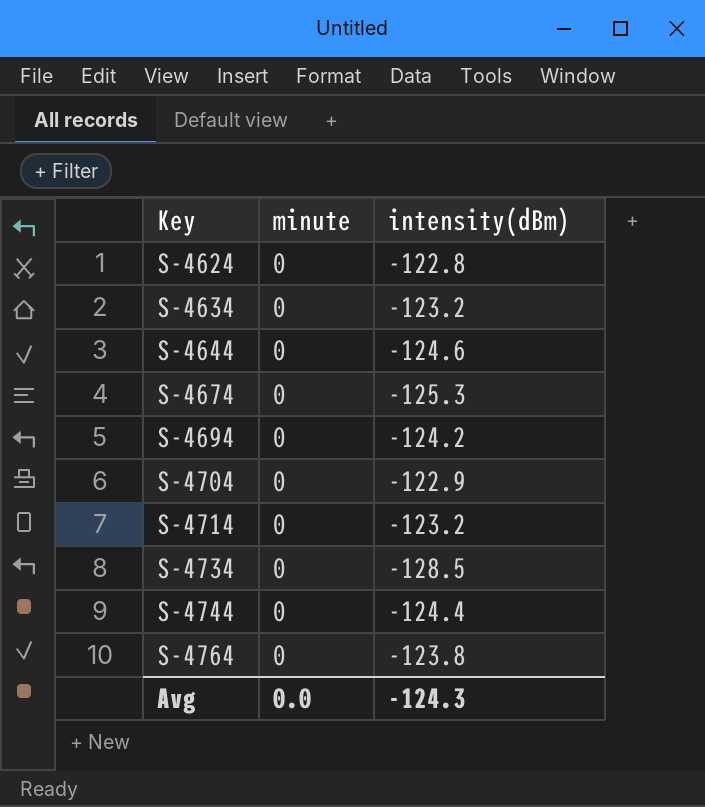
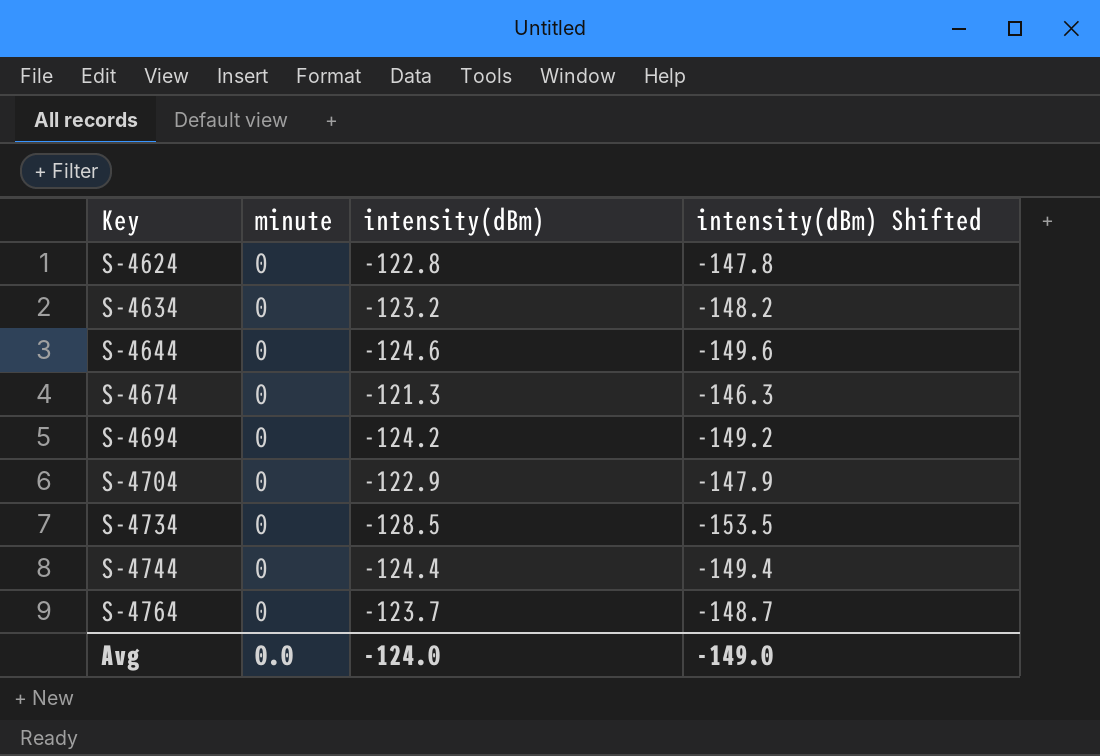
column intensity(dBm) Shifted | formula: none -> [intensity(dBm)] - 25
row S-4714: 0 | -123.2 -> none
S-4674 | intensity(dBm): -125.3 -> -121.3
S-4764 | intensity(dBm): -123.8 -> -123.7
Avg | intensity(dBm): -124.3 -> -124.0

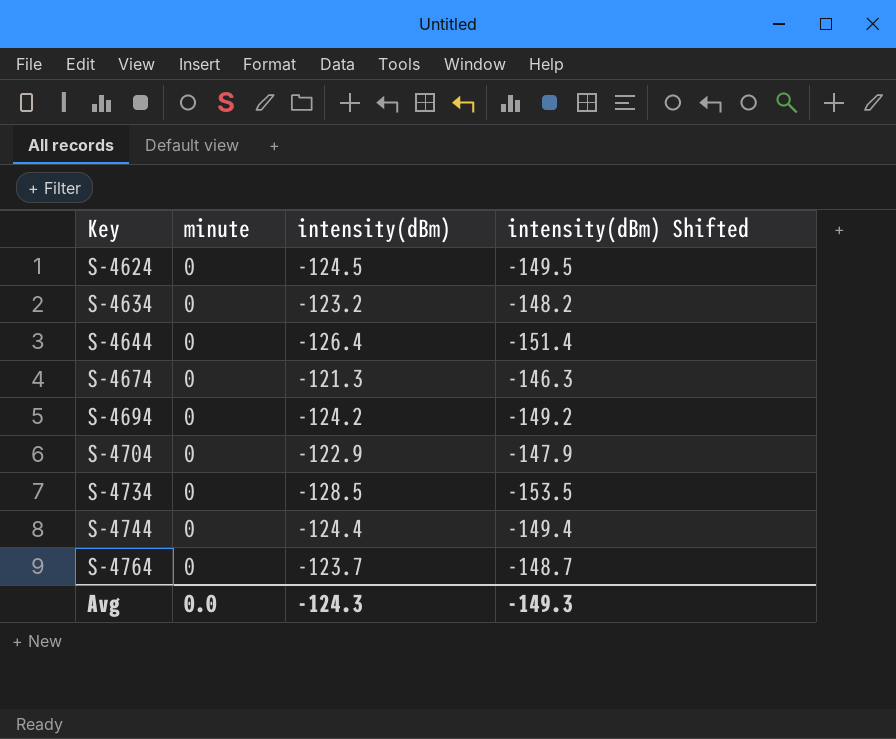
S-4624 | intensity(dBm): -122.8 -> -124.5
S-4624 | intensity(dBm) Shifted: -147.8 -> -149.5
S-4644 | intensity(dBm): -124.6 -> -126.4
S-4644 | intensity(dBm) Shifted: -149.6 -> -151.4
Avg | intensity(dBm): -124.0 -> -124.3
Avg | intensity(dBm) Shifted: -149.0 -> -149.3

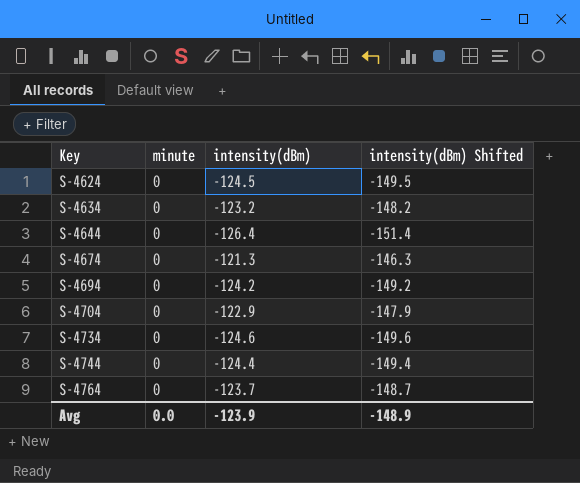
S-4734 | intensity(dBm): -128.5 -> -124.6
S-4734 | intensity(dBm) Shifted: -153.5 -> -149.6
Avg | intensity(dBm): -124.3 -> -123.9
Avg | intensity(dBm) Shifted: -149.3 -> -148.9

